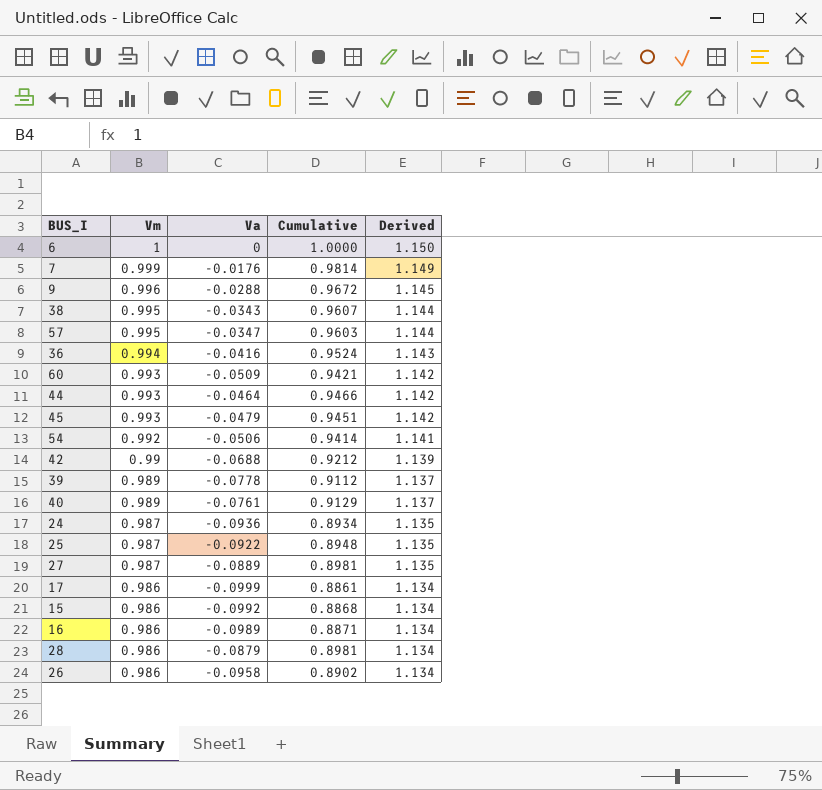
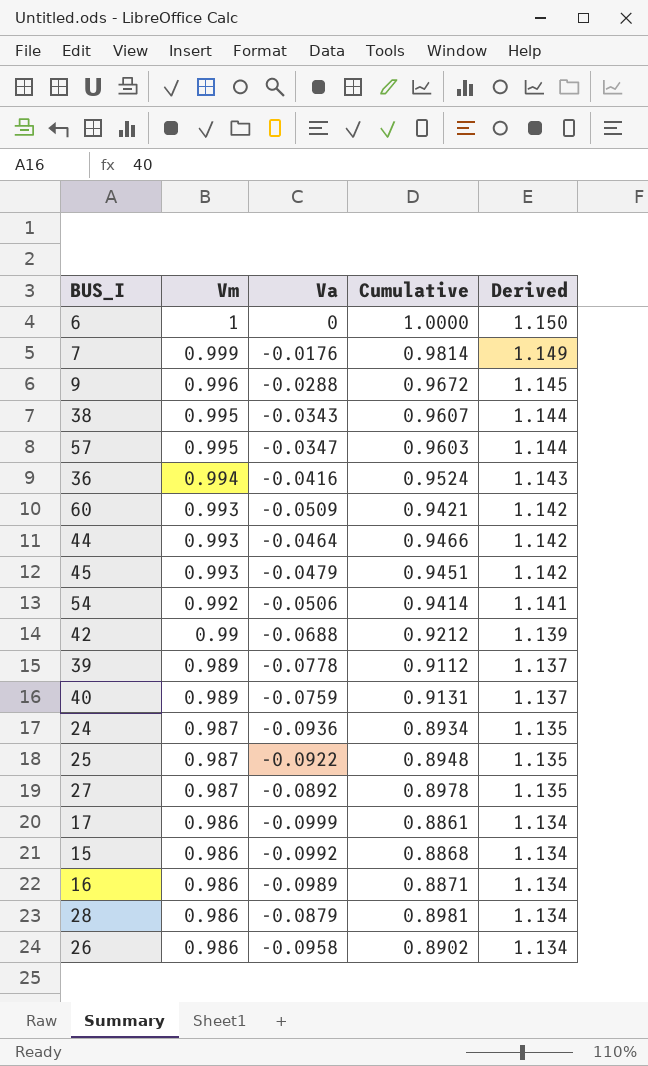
40 | Va: -0.0761 -> -0.0759
40 | Cumulative: 0.9129 -> 0.9131
27 | Va: -0.0889 -> -0.0892
27 | Cumulative: 0.8981 -> 0.8978

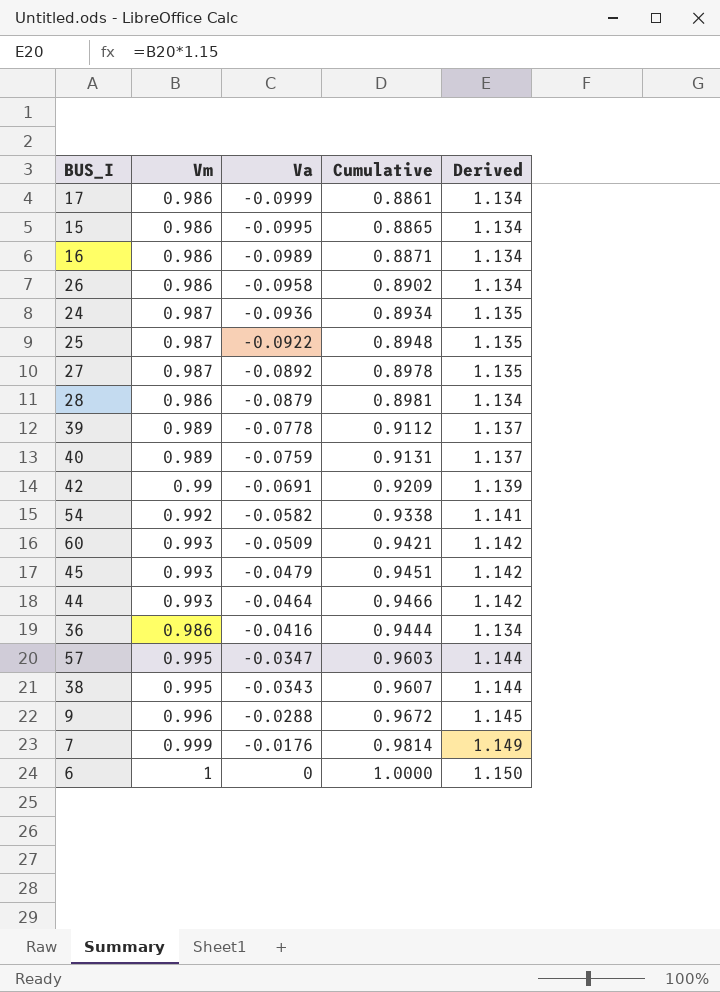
row order: Vm descending -> Va ascending
15 | Va: -0.0992 -> -0.0995
15 | Cumulative: 0.8868 -> 0.8865
42 | Va: -0.0688 -> -0.0691
42 | Cumulative: 0.9212 -> 0.9209
54 | Va: -0.0506 -> -0.0582
54 | Cumulative: 0.9414 -> 0.9338
36 | Vm: 0.994 -> 0.986
36 | Cumulative: 0.9524 -> 0.9444
36 | Derived: 1.143 -> 1.134

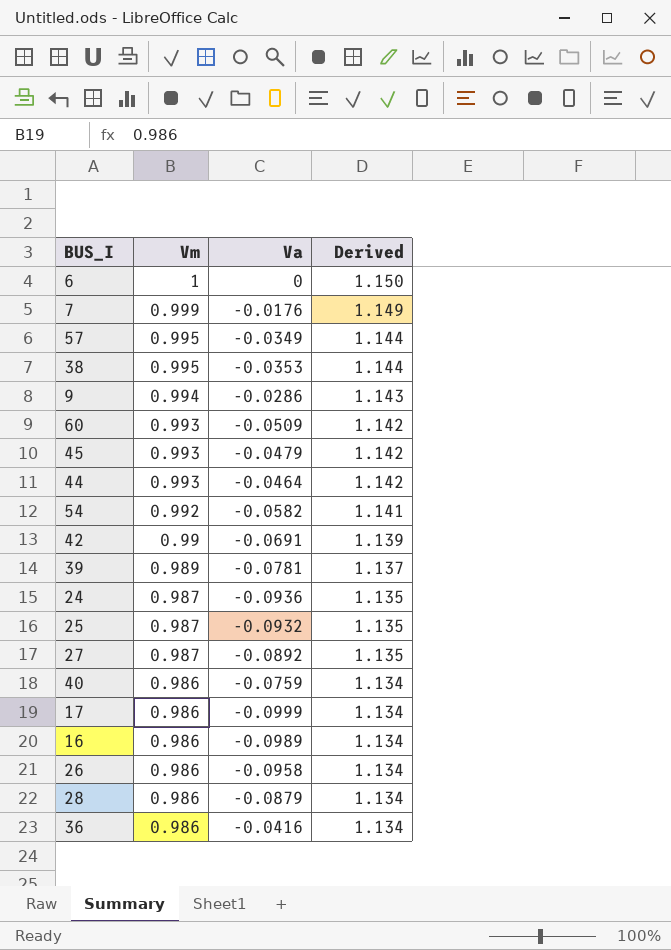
row order: Va ascending -> Vm descending
column Cumulative | formula: [Vm] + [Va] -> none
row 15: 0.986 | -0.0995 | 0.8865 | 1.134 -> none
57 | Va: -0.0347 -> -0.0349
38 | Va: -0.0343 -> -0.0353
9 | Vm: 0.996 -> 0.994
9 | Va: -0.0288 -> -0.0286
9 | Derived: 1.145 -> 1.143
39 | Va: -0.0778 -> -0.0781
25 | Va: -0.0922 -> -0.0932
40 | Vm: 0.989 -> 0.986
40 | Derived: 1.137 -> 1.134

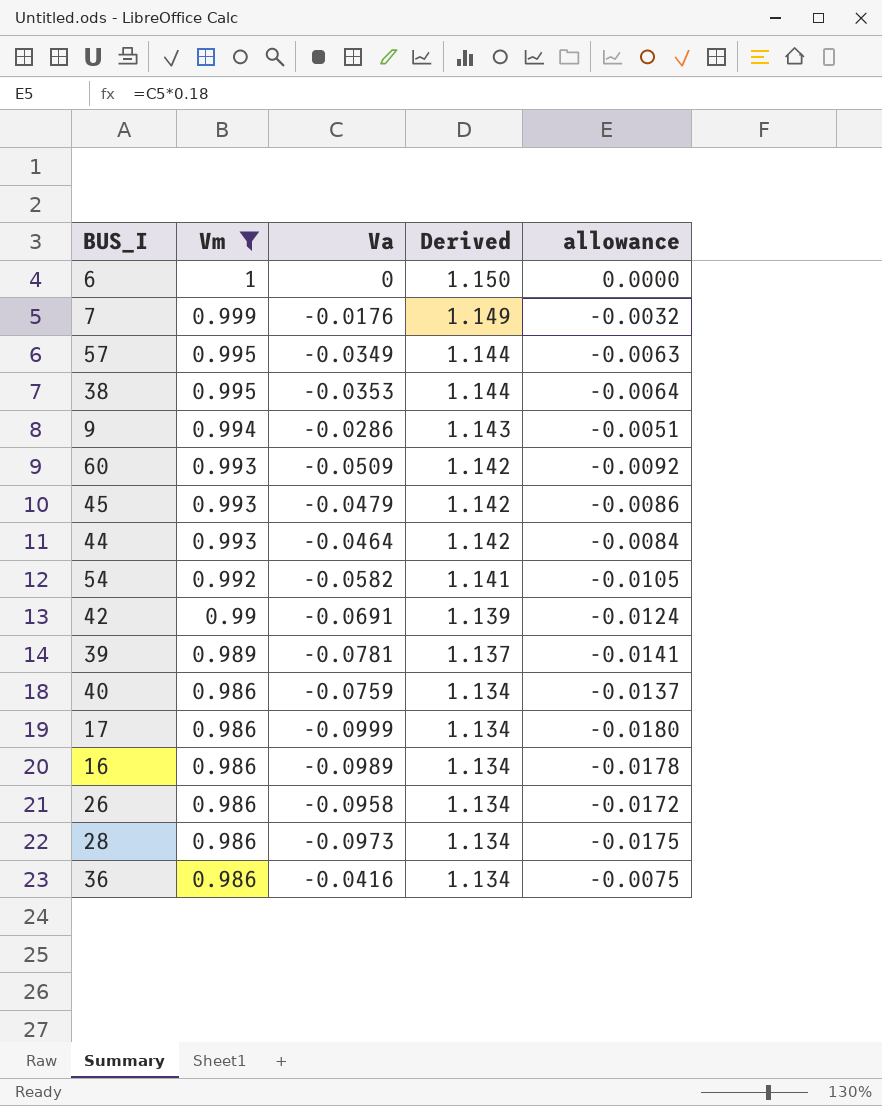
filter: none -> Vm != 0.987
column allowance | formula: none -> [Va] * 0.18
28 | Va: -0.0879 -> -0.0973

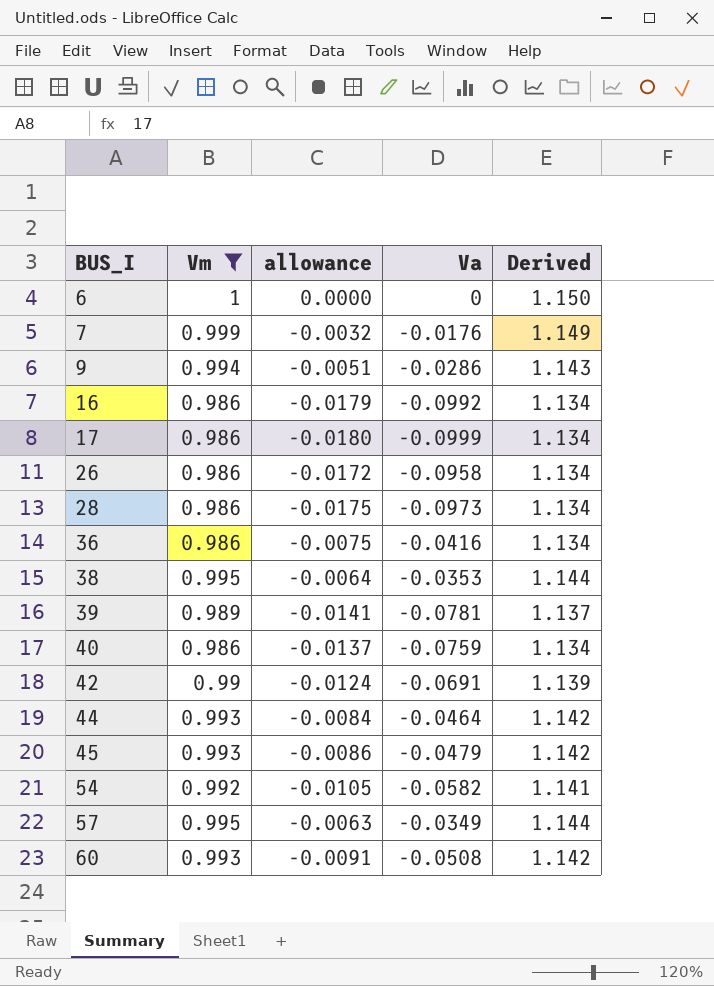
row order: Vm descending -> BUS_I ascending
column allowance | position: 5 -> 3
16 | allowance: -0.0178 -> -0.0179
16 | Va: -0.0989 -> -0.0992
60 | allowance: -0.0092 -> -0.0091
60 | Va: -0.0509 -> -0.0508

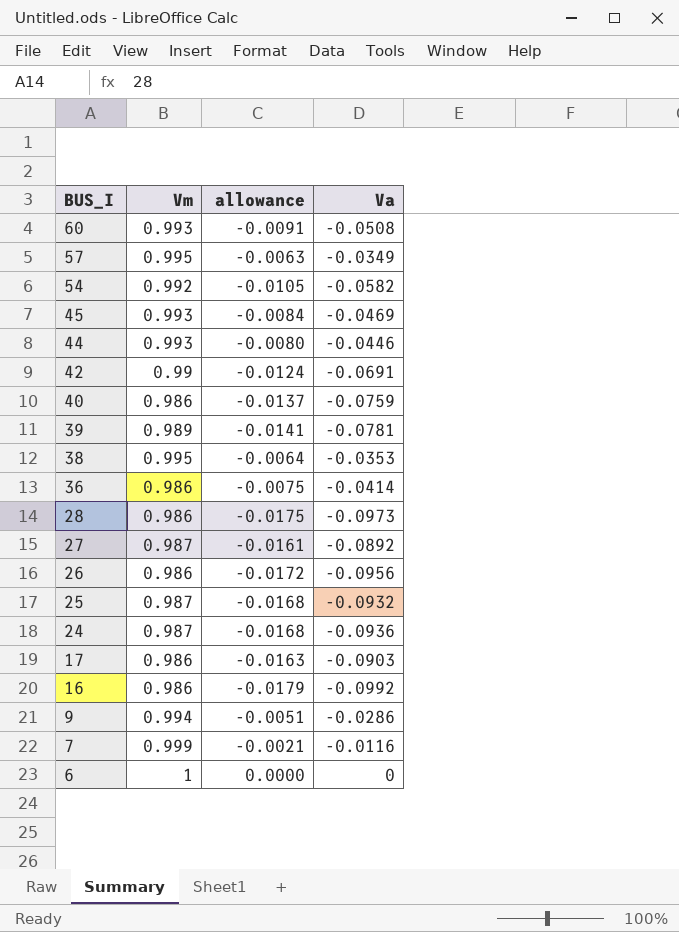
filter: Vm != 0.987 -> none
row order: BUS_I ascending -> BUS_I descending
column Derived | formula: [Vm] * 1.15 -> none
45 | allowance: -0.0086 -> -0.0084
45 | Va: -0.0479 -> -0.0469
44 | allowance: -0.0084 -> -0.0080
44 | Va: -0.0464 -> -0.0446
36 | Va: -0.0416 -> -0.0414
26 | Va: -0.0958 -> -0.0956
17 | allowance: -0.0180 -> -0.0163
17 | Va: -0.0999 -> -0.0903
7 | allowance: -0.0032 -> -0.0021
7 | Va: -0.0176 -> -0.0116

